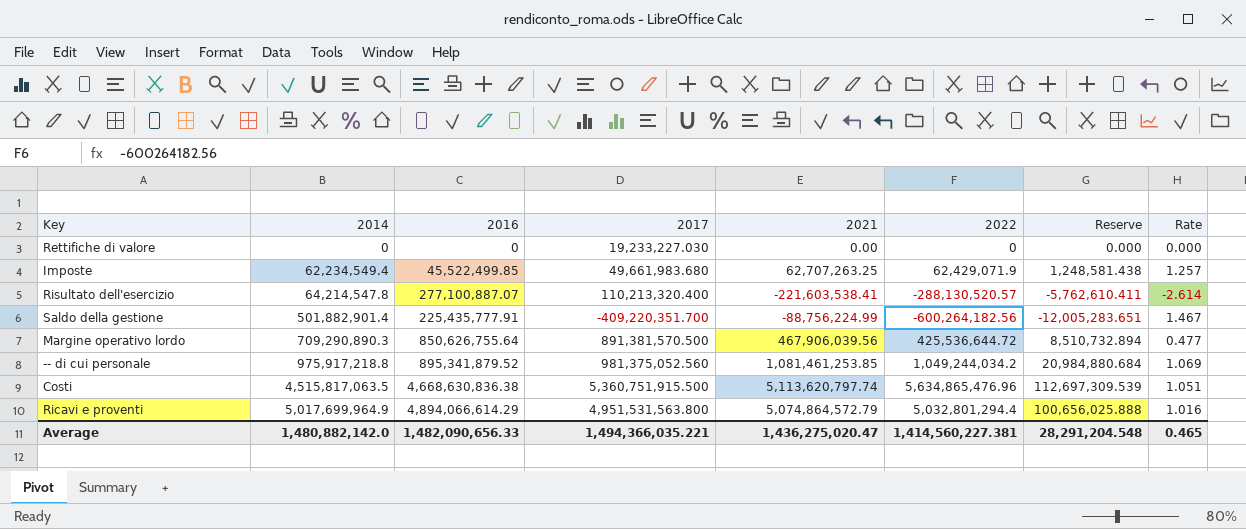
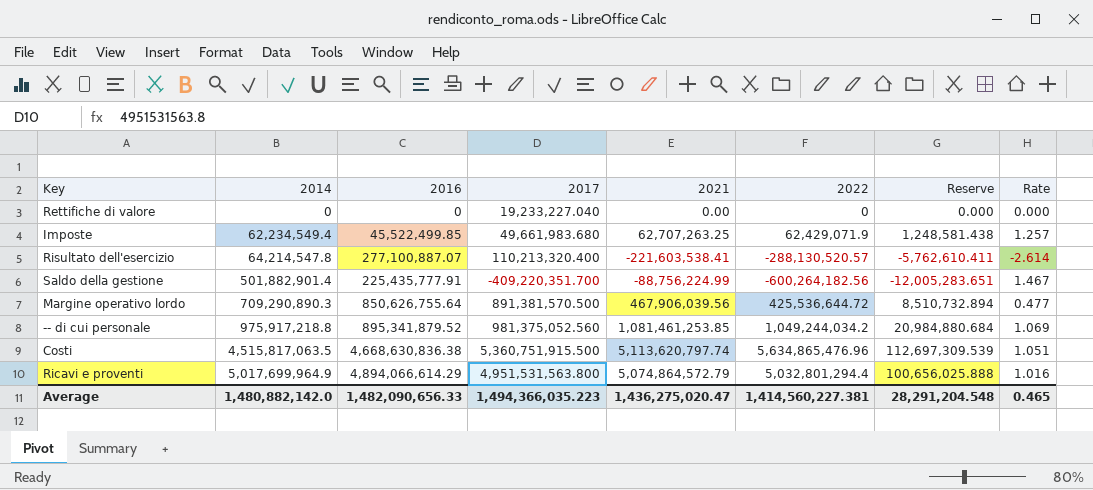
Rettifiche di valore | 2017: 19,233,227.030 -> 19,233,227.040
Average | 2017: 1,494,366,035.221 -> 1,494,366,035.223

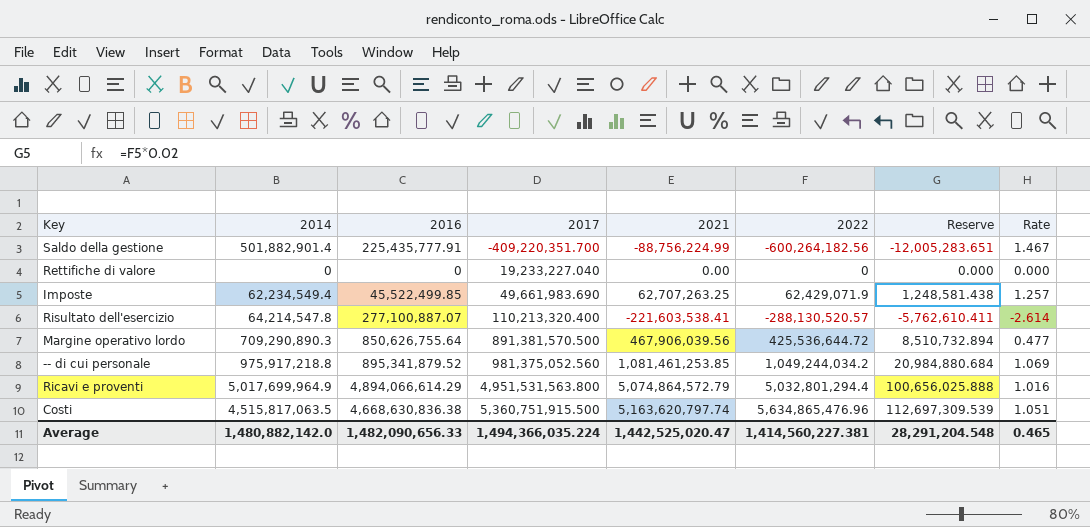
row order: 2014 ascending -> 2017 ascending
Imposte | 2017: 49,661,983.680 -> 49,661,983.690
Costi | 2021: 5,113,620,797.74 -> 5,163,620,797.74
Average | 2017: 1,494,366,035.223 -> 1,494,366,035.224
Average | 2021: 1,436,275,020.47 -> 1,442,525,020.47

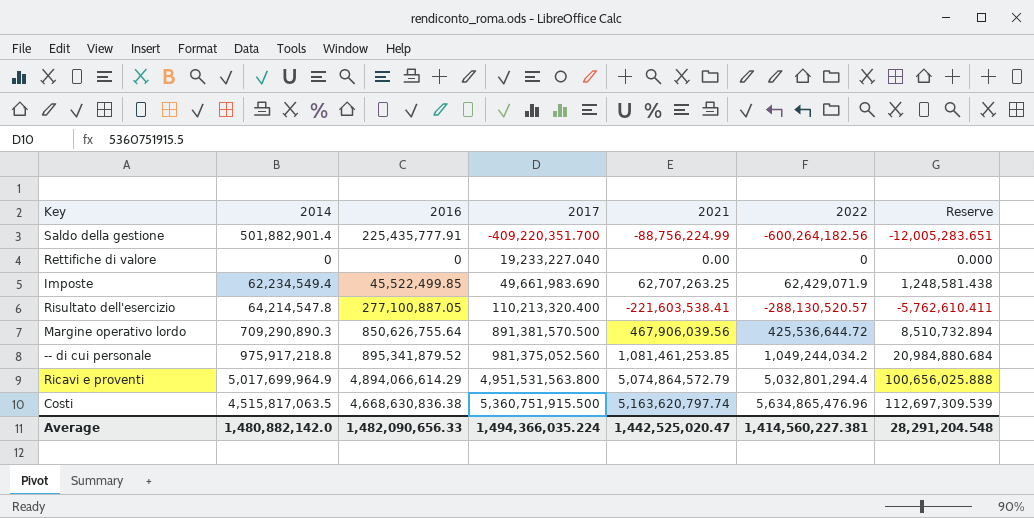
column Rate | formula: [2022] / [2017] -> none
Risultato dell'esercizio | 2016: 277,100,887.07 -> 277,100,887.05

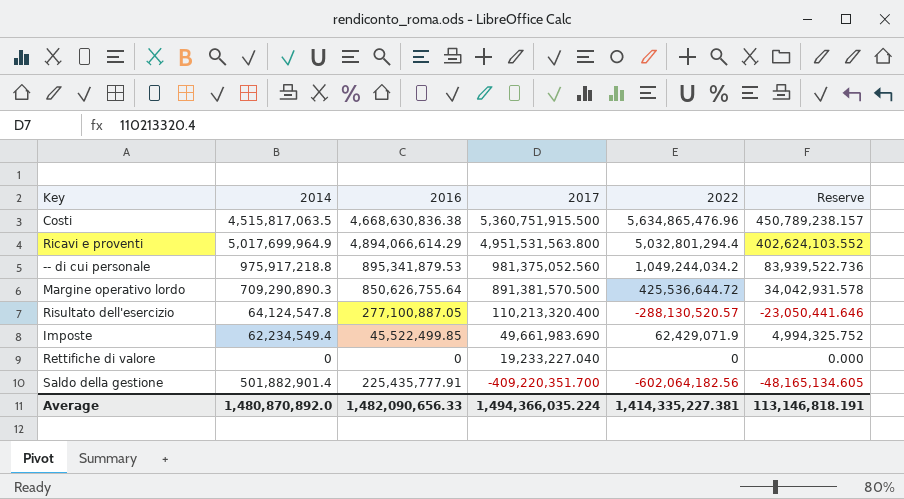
row order: 2017 ascending -> 2017 descending
column 2021 | position: 5 -> none
column Reserve | formula: [2022] * 0.02 -> [2022] * 0.08
-- di cui personale | 2016: 895,341,879.52 -> 895,341,879.53
Risultato dell'esercizio | 2014: 64,214,547.8 -> 64,124,547.8
Saldo della gestione | 2022: -600,264,182.56 -> -602,064,182.56
Average | 2014: 1,480,882,142.0 -> 1,480,870,892.0
Average | 2022: 1,414,560,227.381 -> 1,414,335,227.381
Average | Reserve: 28,291,204.548 -> 113,146,818.191

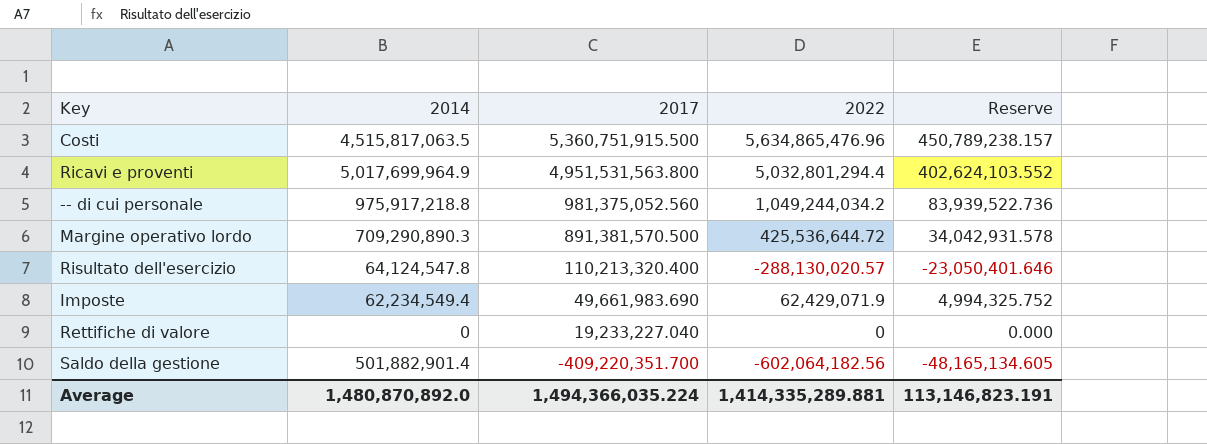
column 2016 | position: 3 -> none
Risultato dell'esercizio | 2022: -288,130,520.57 -> -288,130,020.57
Risultato dell'esercizio | Reserve: -23,050,441.646 -> -23,050,401.646
Average | 2022: 1,414,335,227.381 -> 1,414,335,289.881
Average | Reserve: 113,146,818.191 -> 113,146,823.191

